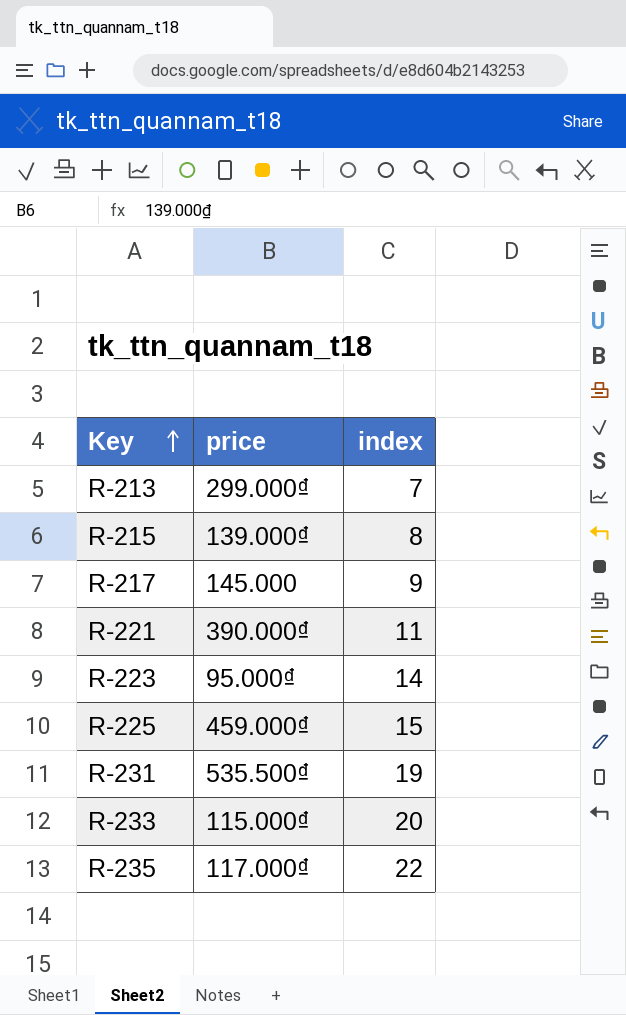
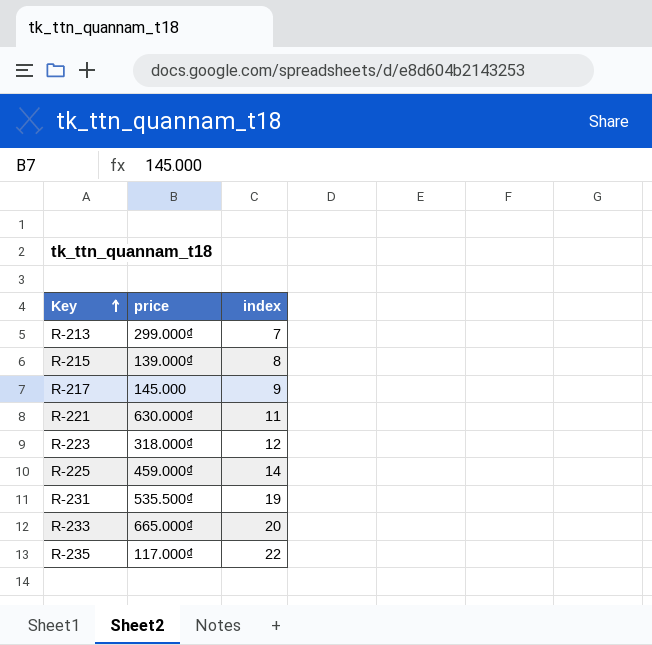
R-221 | price: 390.000₫ -> 630.000₫
R-223 | price: 95.000₫ -> 318.000₫
R-223 | index: 14 -> 12
R-225 | index: 15 -> 14
R-233 | price: 115.000₫ -> 665.000₫

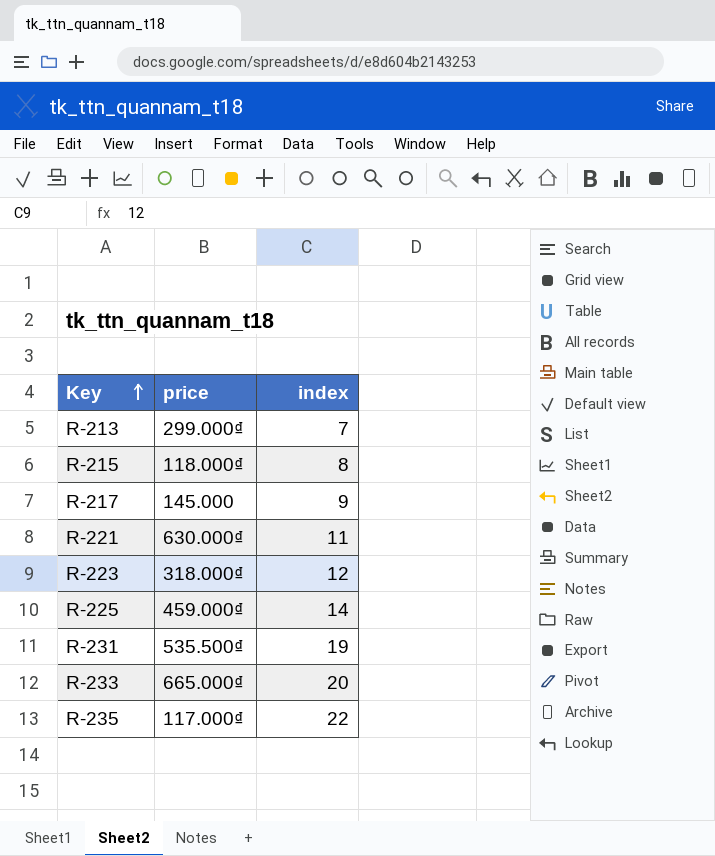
R-215 | price: 139.000₫ -> 118.000₫

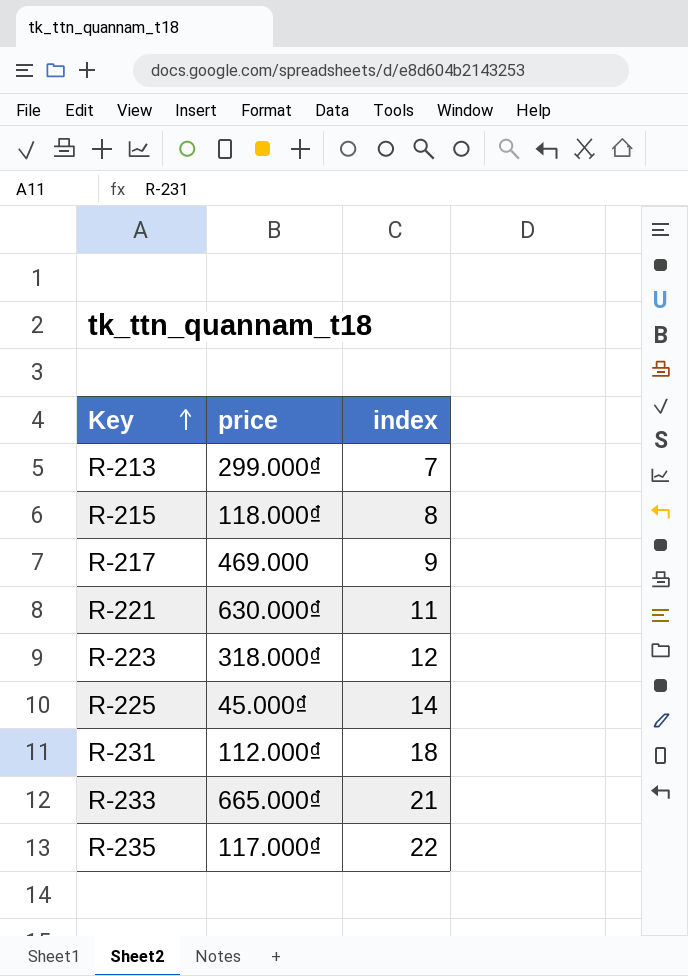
R-217 | price: 145.000 -> 469.000
R-225 | price: 459.000₫ -> 45.000₫
R-231 | price: 535.500₫ -> 112.000₫
R-231 | index: 19 -> 18
R-233 | index: 20 -> 21

